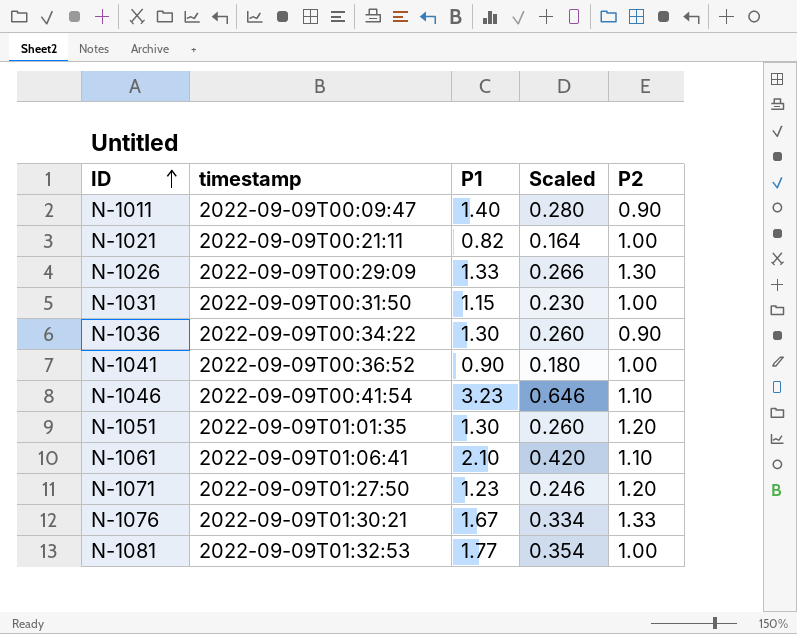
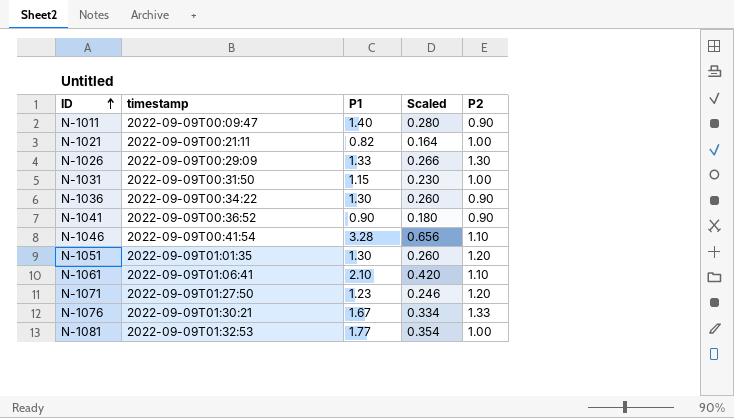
N-1041 | P2: 1.00 -> 0.90
N-1046 | P1: 3.23 -> 3.28
N-1046 | Scaled: 0.646 -> 0.656

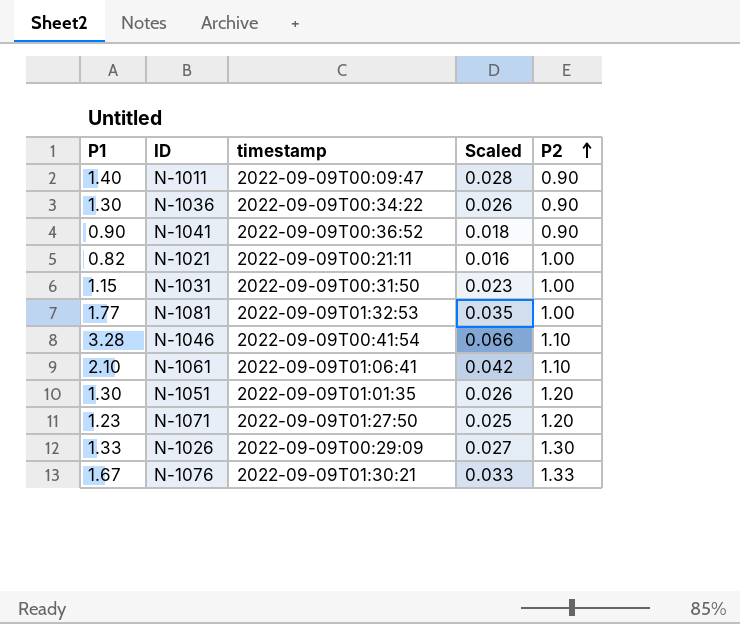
row order: ID ascending -> P2 ascending
column P1 | position: 3 -> 1
column Scaled | formula: [P1] * 0.2 -> [P1] * 0.02

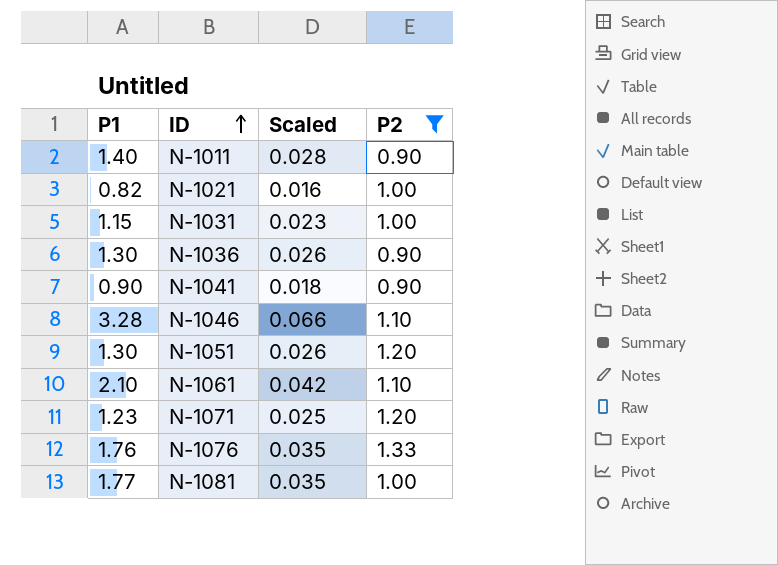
filter: none -> P2 != 1.30
row order: P2 ascending -> ID ascending
column timestamp | position: 3 -> none
N-1076 | P1: 1.67 -> 1.76
N-1076 | Scaled: 0.033 -> 0.035

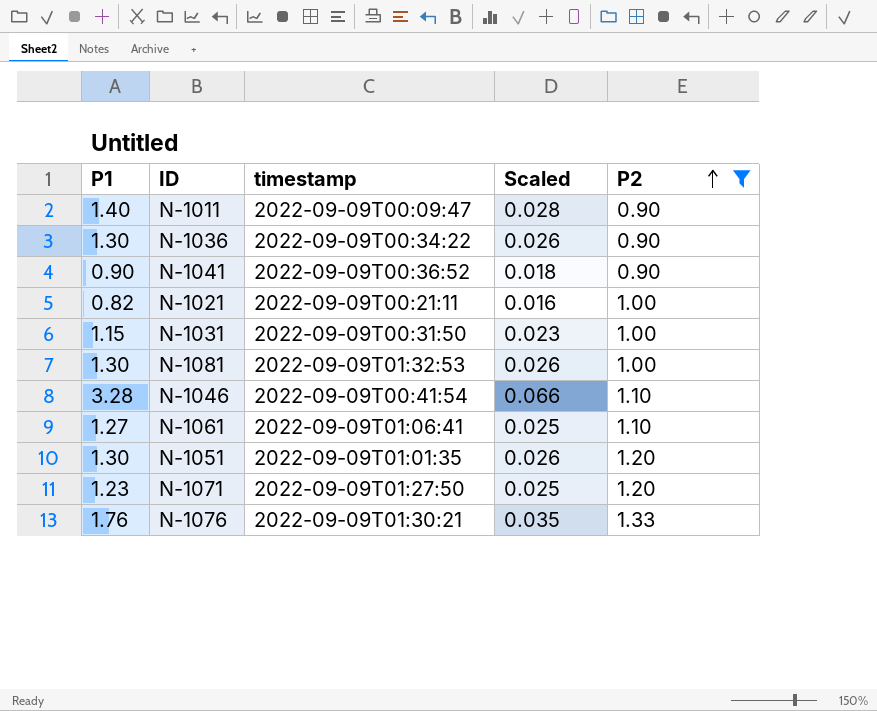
row order: ID ascending -> P2 ascending
column timestamp | position: none -> 3
N-1081 | P1: 1.77 -> 1.30
N-1081 | Scaled: 0.035 -> 0.026
N-1061 | P1: 2.10 -> 1.27
N-1061 | Scaled: 0.042 -> 0.025

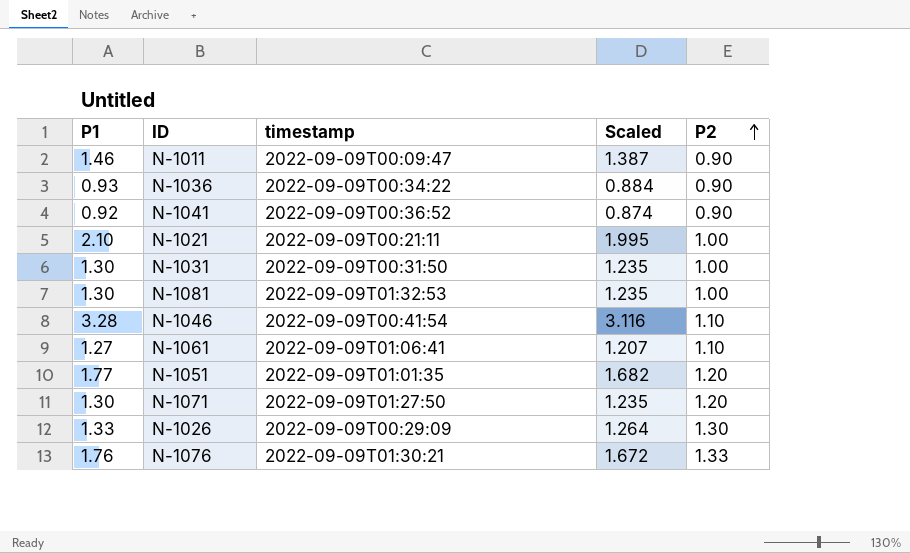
filter: P2 != 1.30 -> none
column Scaled | formula: [P1] * 0.02 -> [P1] * 0.95
N-1011 | P1: 1.40 -> 1.46
N-1036 | P1: 1.30 -> 0.93
N-1041 | P1: 0.90 -> 0.92
N-1021 | P1: 0.82 -> 2.10
N-1031 | P1: 1.15 -> 1.30
N-1051 | P1: 1.30 -> 1.77
N-1071 | P1: 1.23 -> 1.30

